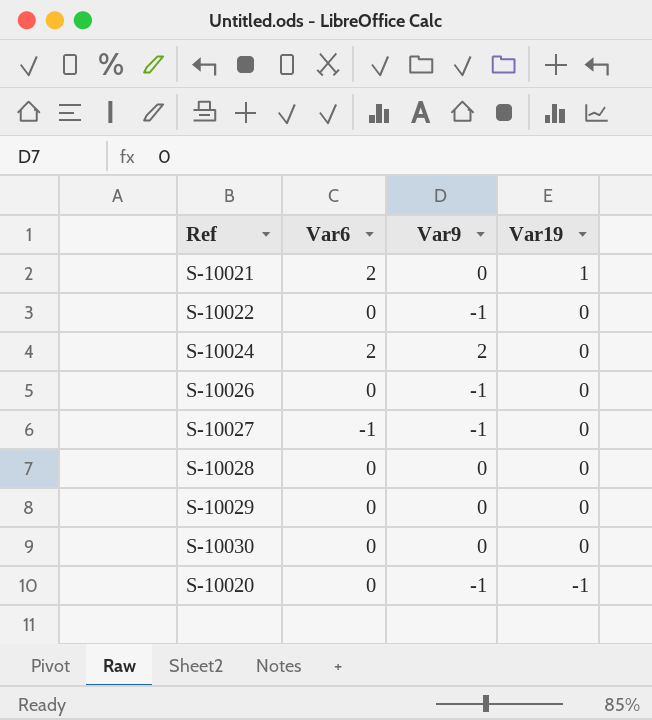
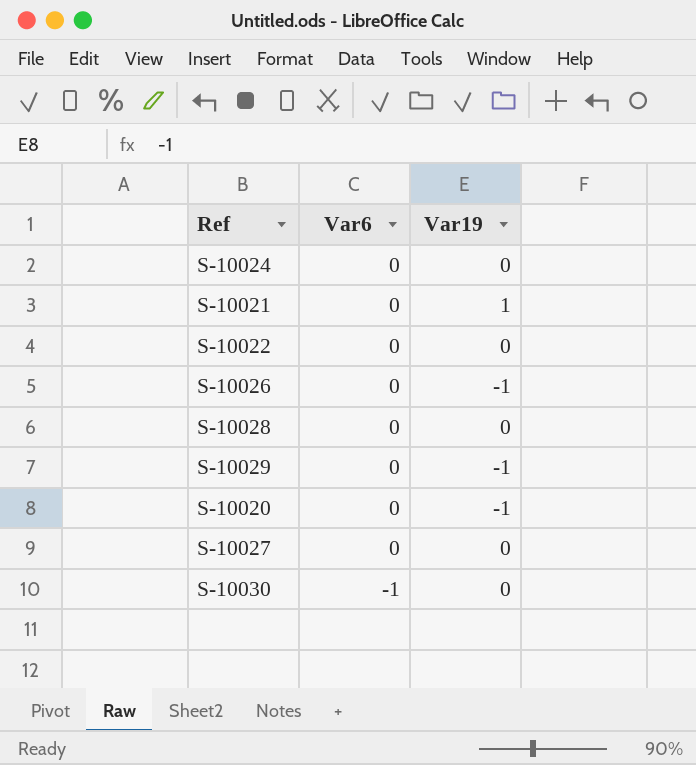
row order: Var19 descending -> Var6 descending
column Var9 | position: 3 -> none
S-10024 | Var6: 2 -> 0
S-10021 | Var6: 2 -> 0
S-10026 | Var19: 0 -> -1
S-10029 | Var19: 0 -> -1
S-10027 | Var6: -1 -> 0
S-10030 | Var6: 0 -> -1

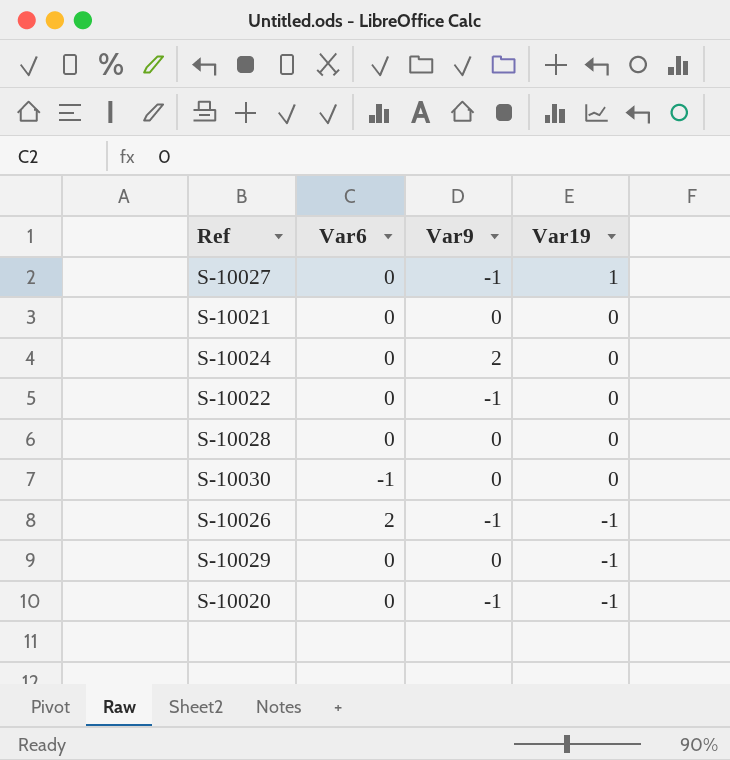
row order: Var6 descending -> Var19 descending
column Var9 | position: none -> 3
S-10027 | Var19: 0 -> 1
S-10021 | Var19: 1 -> 0
S-10026 | Var6: 0 -> 2

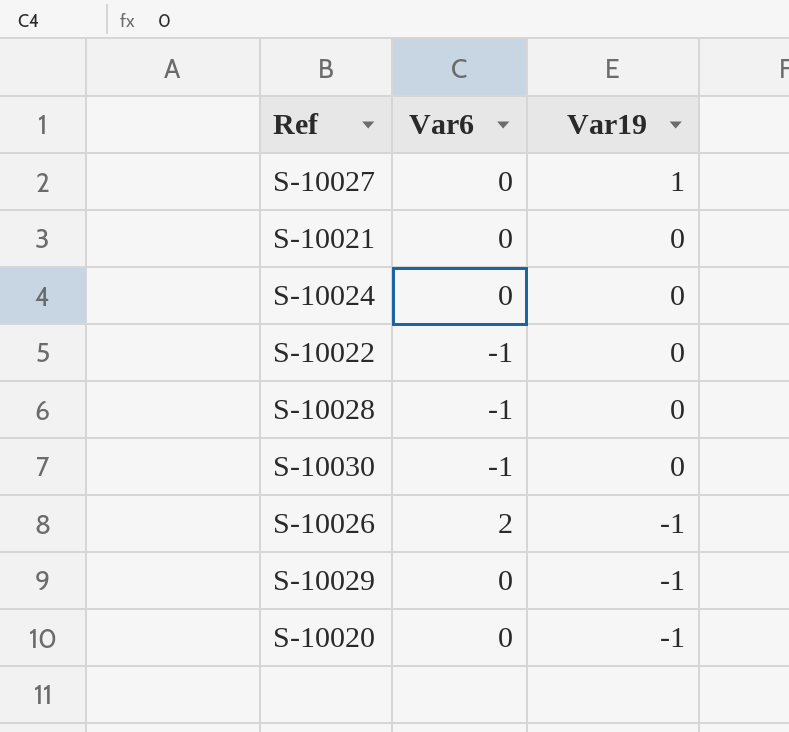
column Var9 | position: 3 -> none
S-10022 | Var6: 0 -> -1
S-10028 | Var6: 0 -> -1

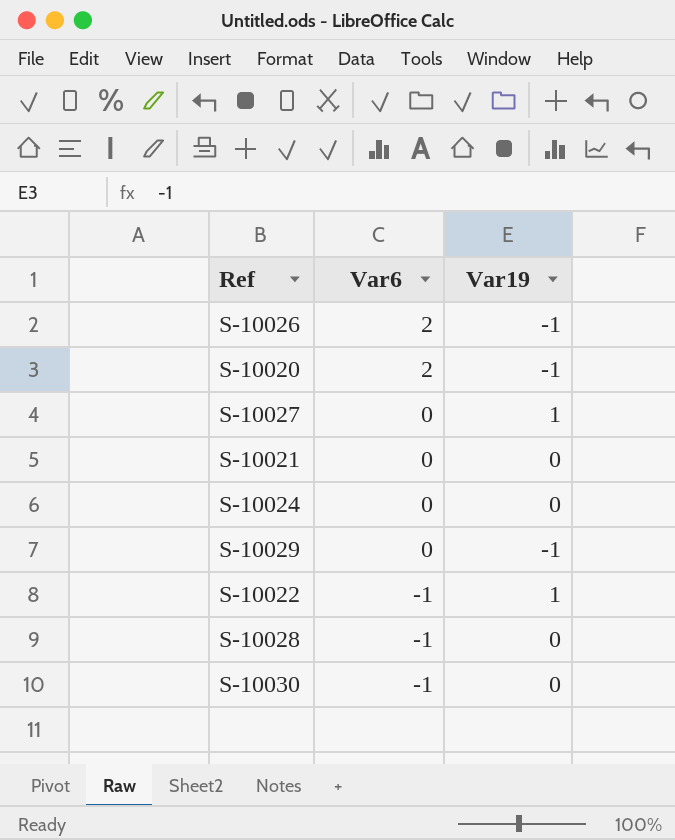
row order: Var19 descending -> Var6 descending
S-10020 | Var6: 0 -> 2
S-10022 | Var19: 0 -> 1

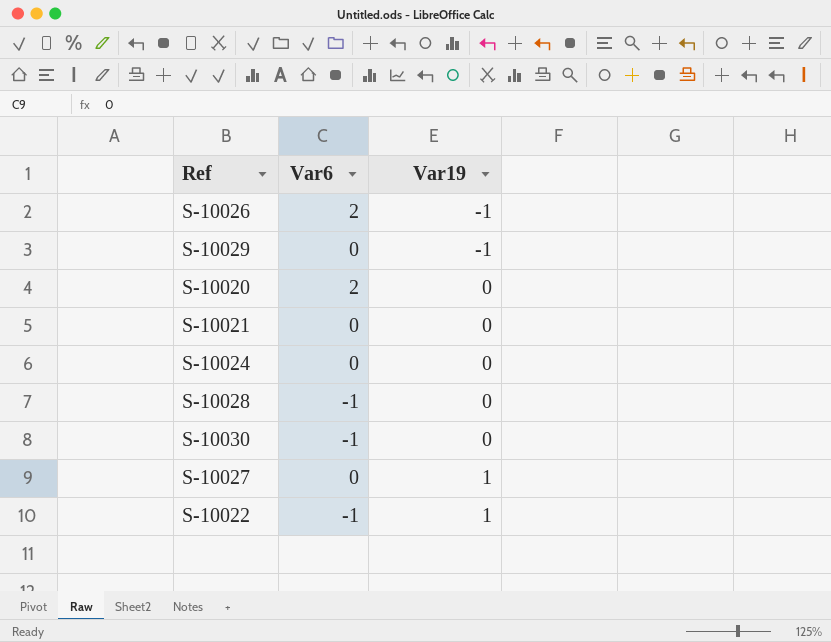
row order: Var6 descending -> Var19 ascending
S-10020 | Var19: -1 -> 0

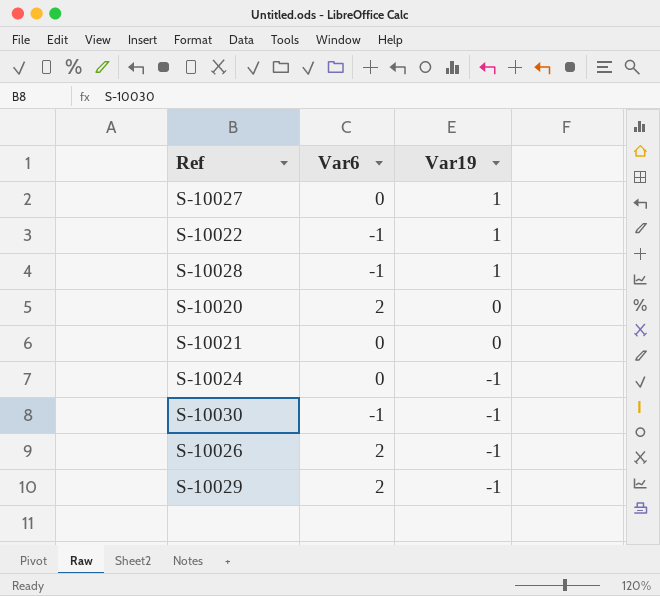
row order: Var19 ascending -> Var19 descending
S-10028 | Var19: 0 -> 1
S-10024 | Var19: 0 -> -1
S-10030 | Var19: 0 -> -1
S-10029 | Var6: 0 -> 2

